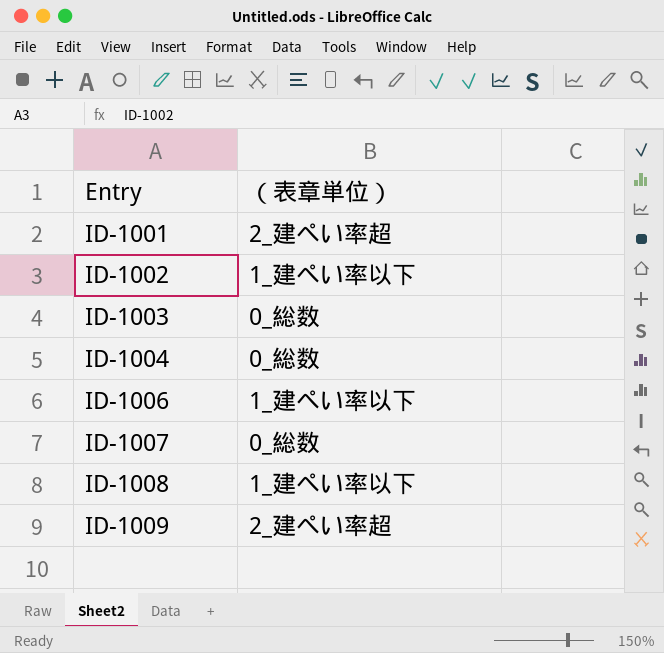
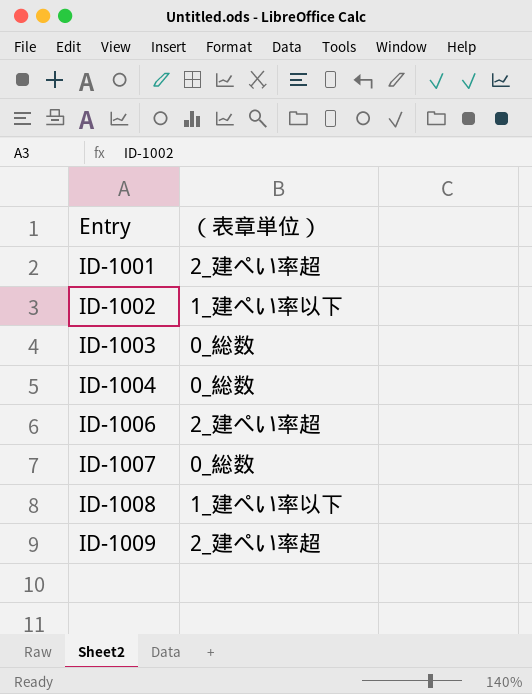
ID-1006 | （表章単位）: 1_建ぺい率以下 -> 2_建ぺい率超

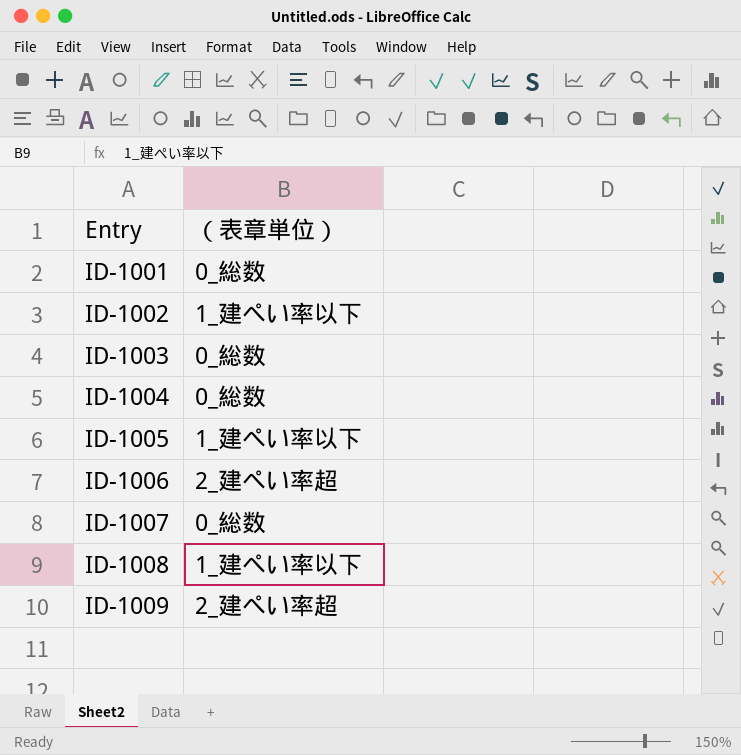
ID-1001 | （表章単位）: 2_建ぺい率超 -> 0_総数
row ID-1005: none -> 1_建ぺい率以下

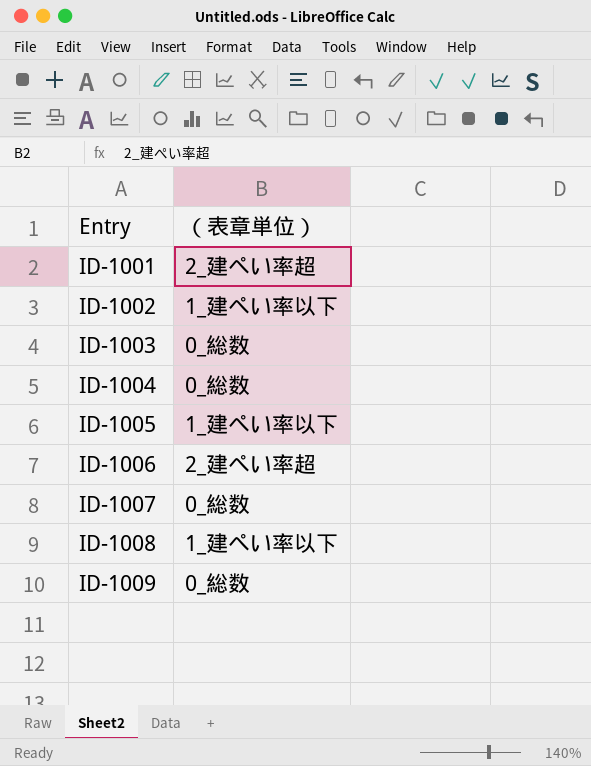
ID-1001 | （表章単位）: 0_総数 -> 2_建ぺい率超
ID-1009 | （表章単位）: 2_建ぺい率超 -> 0_総数

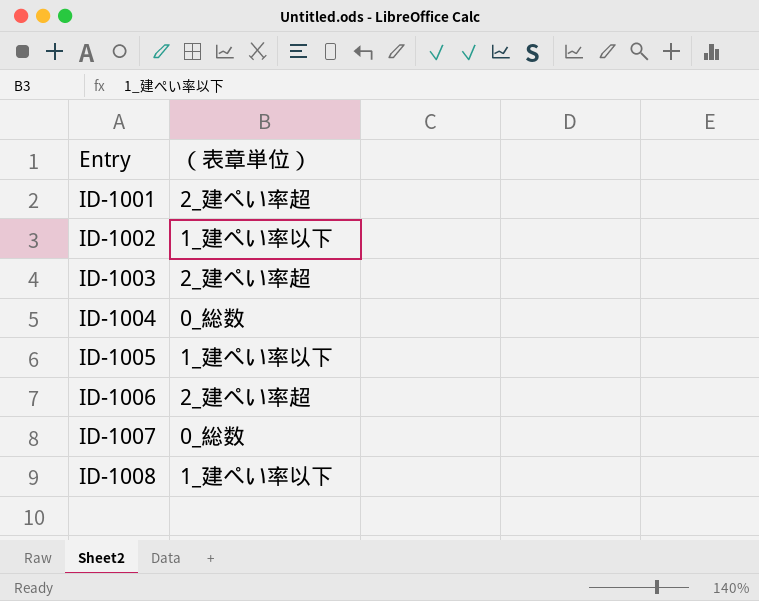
row ID-1009: 0_総数 -> none
ID-1003 | （表章単位）: 0_総数 -> 2_建ぺい率超

